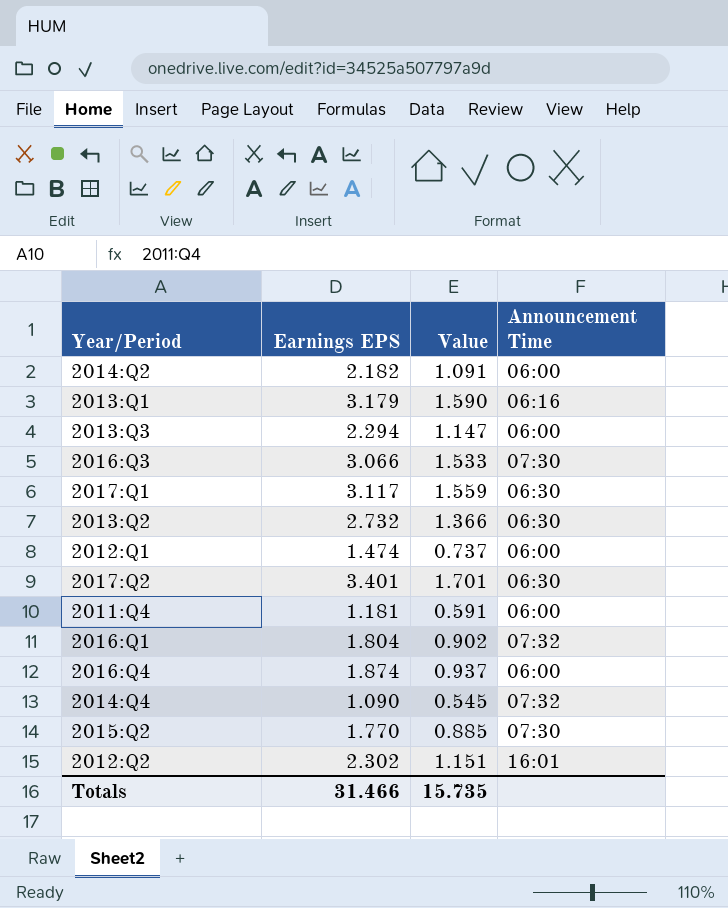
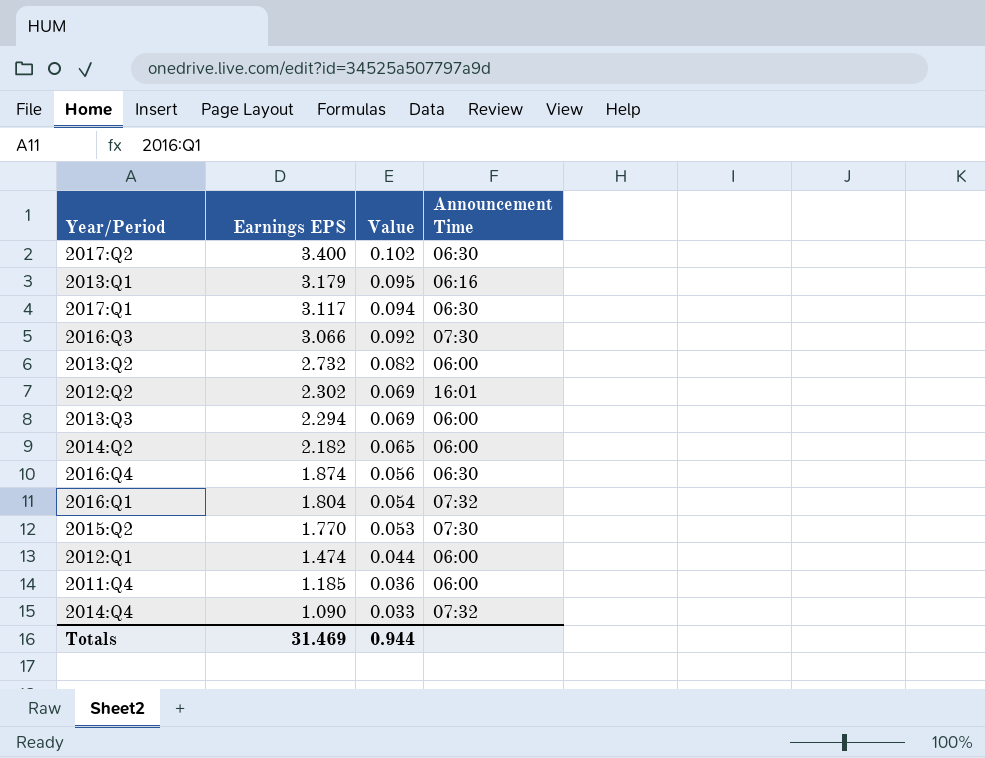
row order: none -> Earnings EPS descending
column Value | formula: [Earnings EPS] * 0.5 -> [Earnings EPS] * 0.03
2017:Q2 | Earnings EPS: 3.401 -> 3.400
2013:Q2 | Announcement Time: 06:30 -> 06:00
2016:Q4 | Announcement Time: 06:00 -> 06:30
2011:Q4 | Earnings EPS: 1.181 -> 1.185
Totals | Earnings EPS: 31.466 -> 31.469
Totals | Value: 15.735 -> 0.944

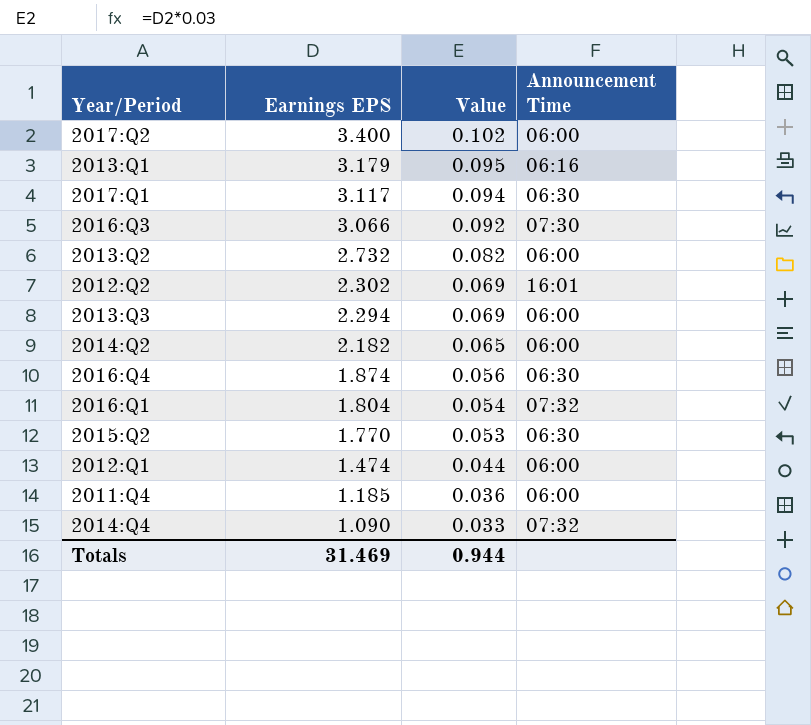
2017:Q2 | Announcement Time: 06:30 -> 06:00
2015:Q2 | Announcement Time: 07:30 -> 06:30

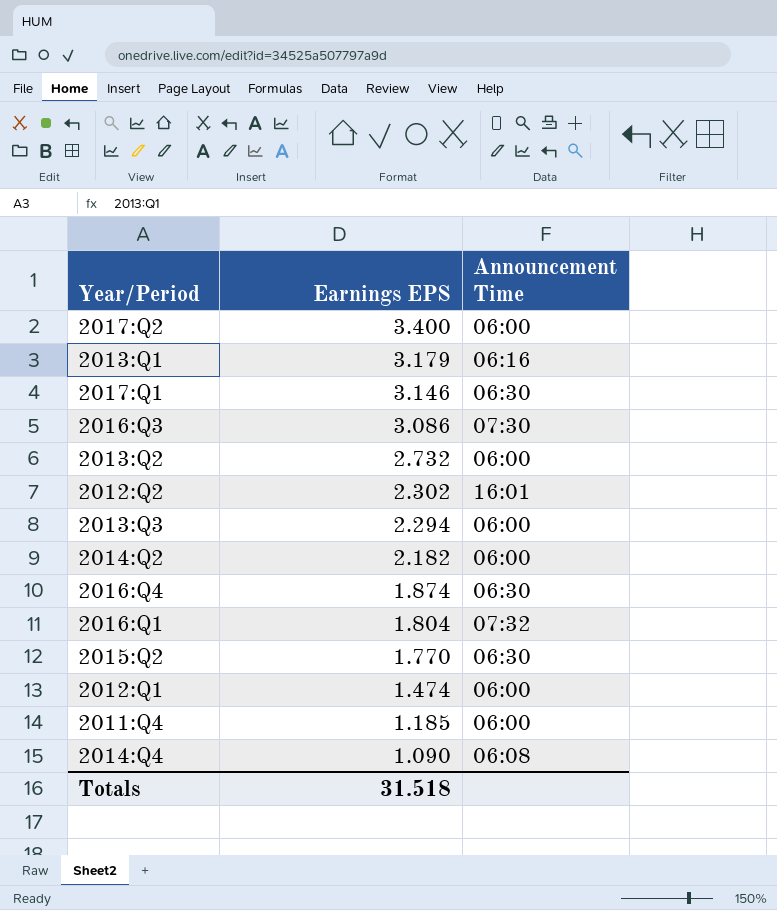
column Value | formula: [Earnings EPS] * 0.03 -> none
2017:Q1 | Earnings EPS: 3.117 -> 3.146
2016:Q3 | Earnings EPS: 3.066 -> 3.086
2014:Q4 | Announcement Time: 07:32 -> 06:08
Totals | Earnings EPS: 31.469 -> 31.518

